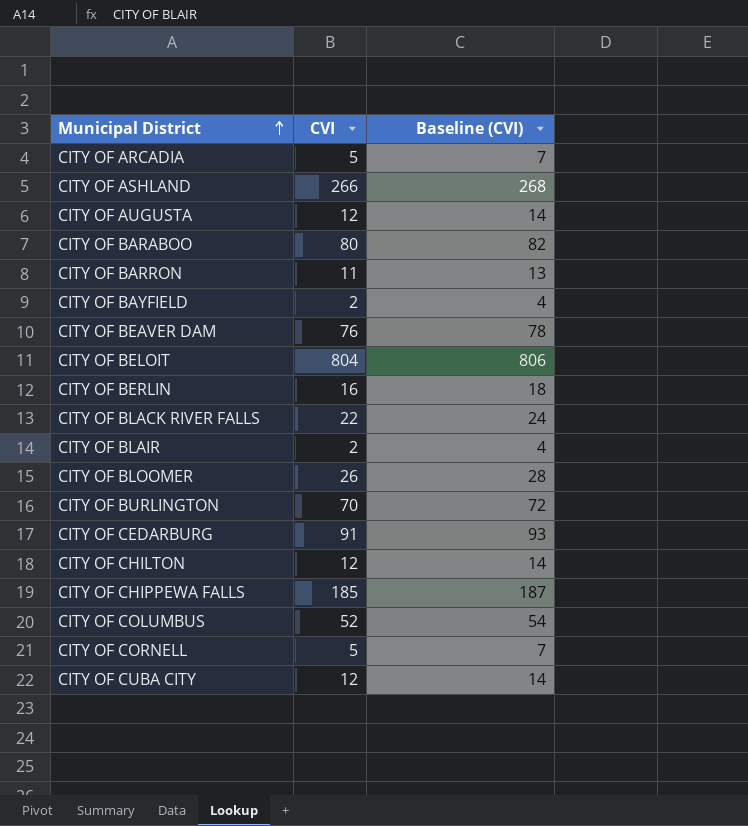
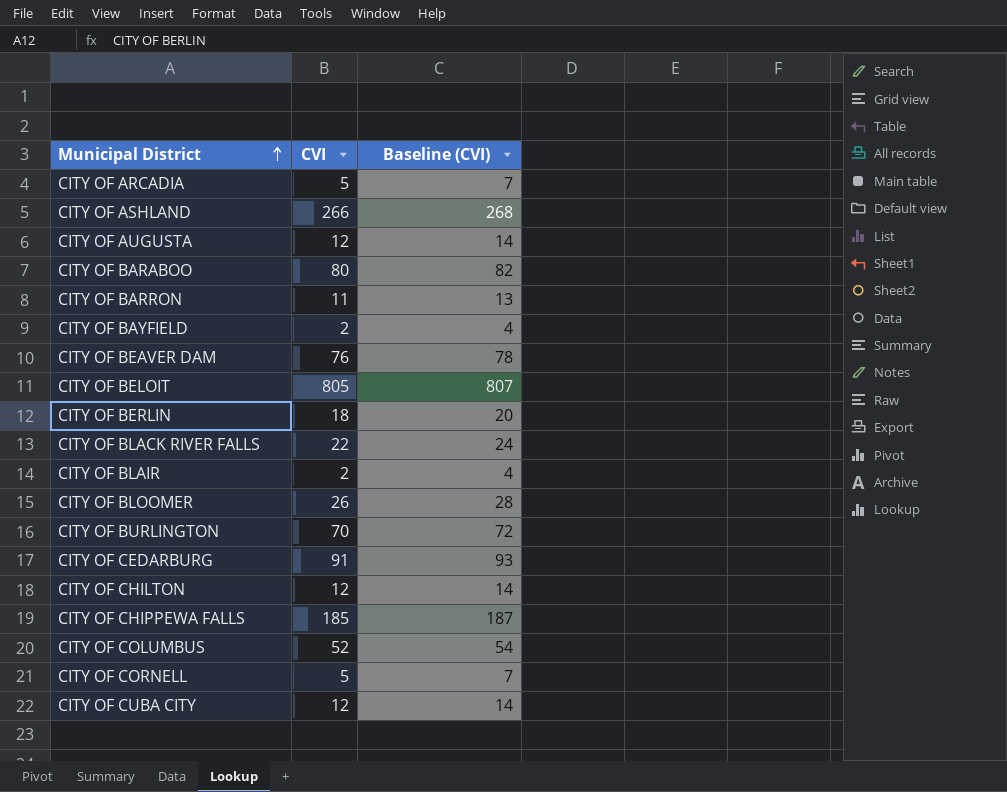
CITY OF BELOIT | CVI: 804 -> 805
CITY OF BELOIT | Baseline (CVI): 806 -> 807
CITY OF BERLIN | CVI: 16 -> 18
CITY OF BERLIN | Baseline (CVI): 18 -> 20

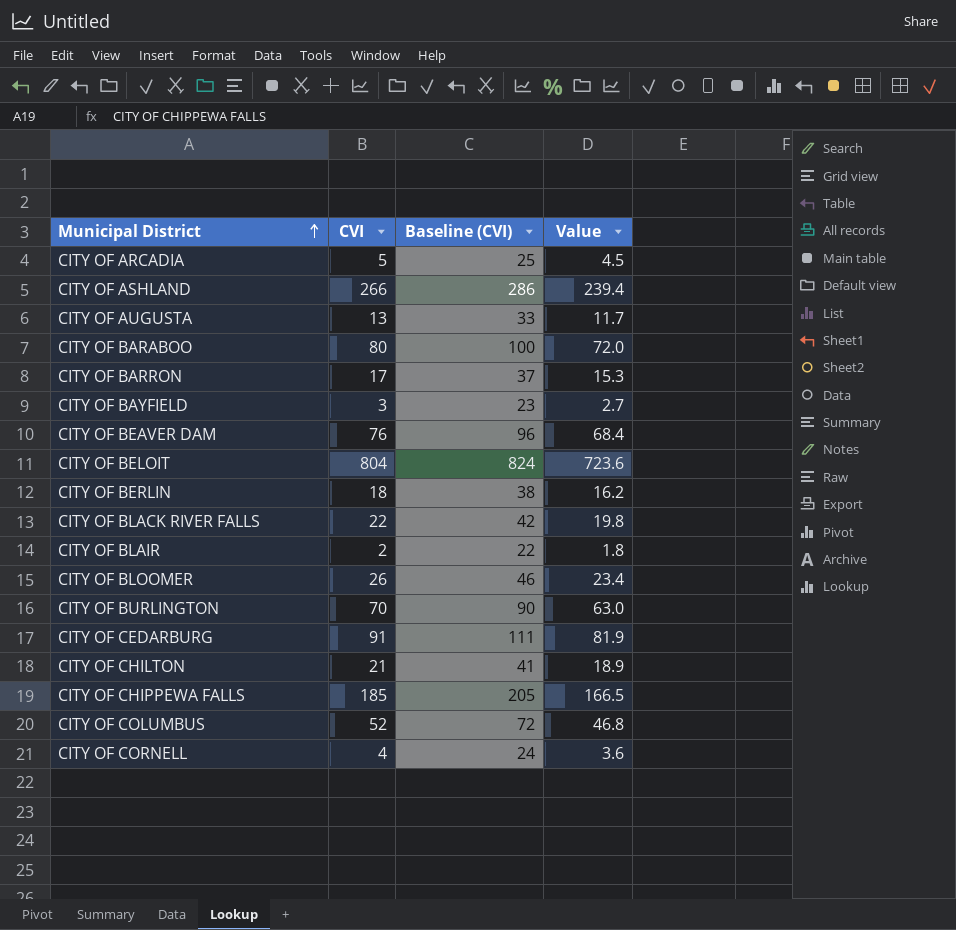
column Baseline (CVI) | formula: [CVI] + 2 -> [CVI] + 20
column Value | formula: none -> [CVI] * 0.9
row CITY OF CUBA CITY: 12 | 14 -> none
CITY OF AUGUSTA | CVI: 12 -> 13
CITY OF BARRON | CVI: 11 -> 17
CITY OF BAYFIELD | CVI: 2 -> 3
CITY OF BELOIT | CVI: 805 -> 804
CITY OF CHILTON | CVI: 12 -> 21
CITY OF CORNELL | CVI: 5 -> 4

